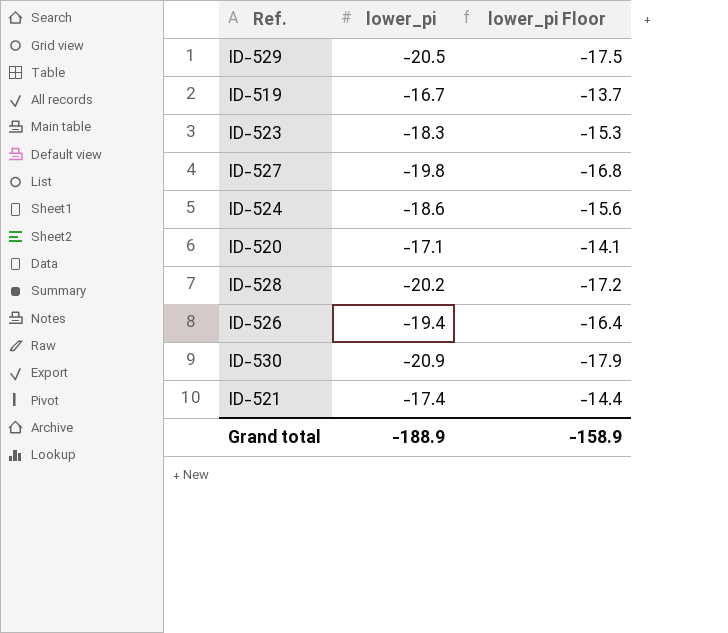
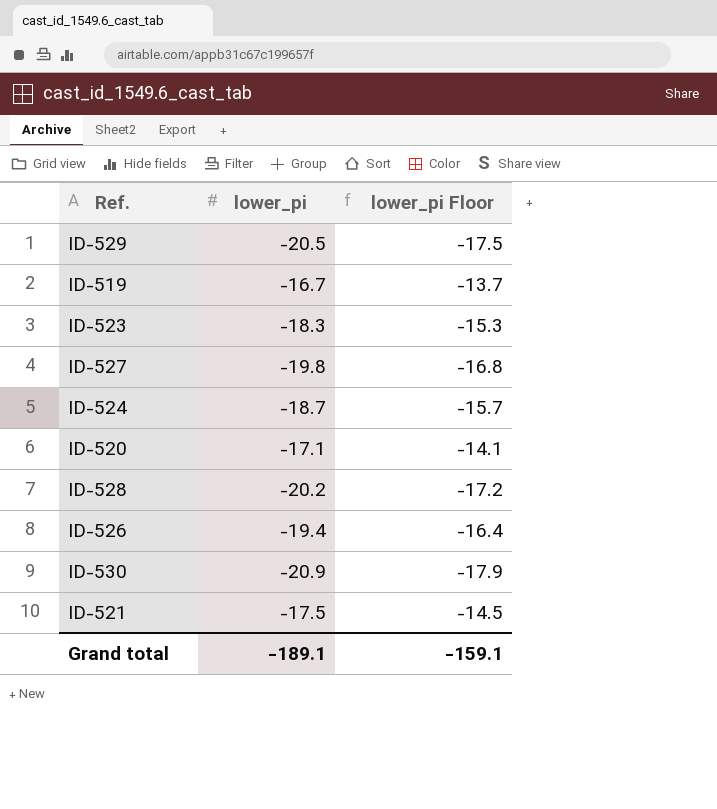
ID-524 | lower_pi: -18.6 -> -18.7
ID-524 | lower_pi Floor: -15.6 -> -15.7
ID-521 | lower_pi: -17.4 -> -17.5
ID-521 | lower_pi Floor: -14.4 -> -14.5
Grand total | lower_pi: -188.9 -> -189.1
Grand total | lower_pi Floor: -158.9 -> -159.1

